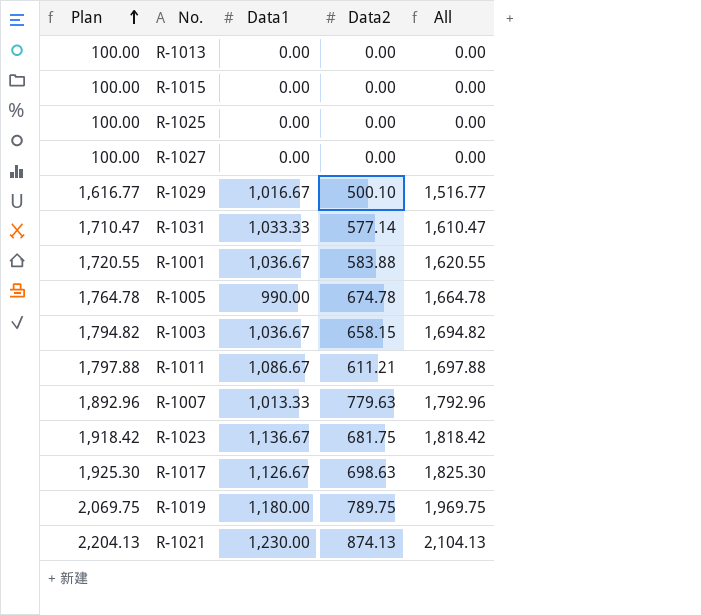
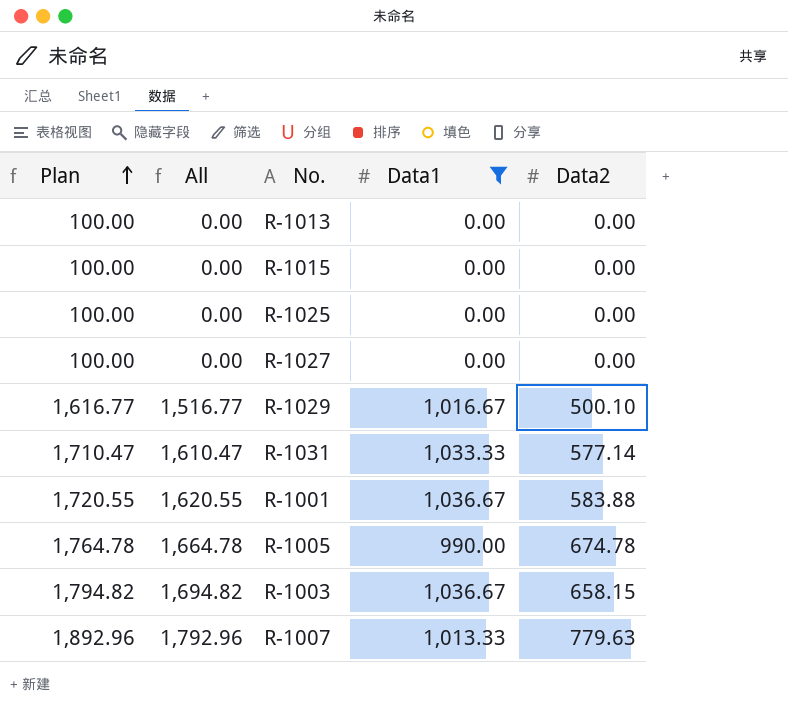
filter: none -> Data1 <= 1,036.67
column All | position: 5 -> 2

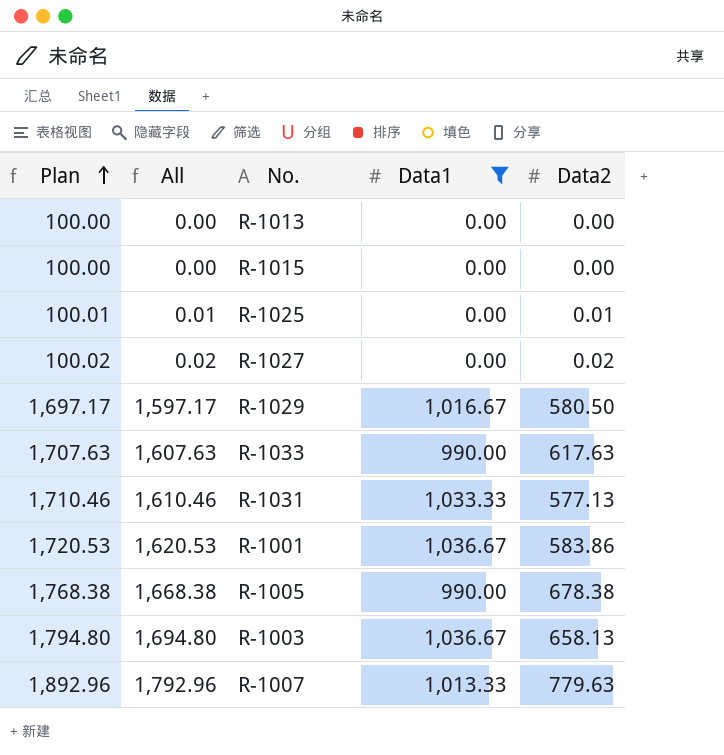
R-1025 | Plan: 100.00 -> 100.01
R-1025 | All: 0.00 -> 0.01
R-1025 | Data2: 0.00 -> 0.01
R-1027 | Plan: 100.00 -> 100.02
R-1027 | All: 0.00 -> 0.02
R-1027 | Data2: 0.00 -> 0.02
R-1029 | Plan: 1,616.77 -> 1,697.17
R-1029 | All: 1,516.77 -> 1,597.17
R-1029 | Data2: 500.10 -> 580.50
row R-1033: none -> 1,707.63 | 1,607.63 | 990.00 | 617.63
R-1031 | Plan: 1,710.47 -> 1,710.46
R-1031 | All: 1,610.47 -> 1,610.46
R-1031 | Data2: 577.14 -> 577.13
R-1001 | Plan: 1,720.55 -> 1,720.53
R-1001 | All: 1,620.55 -> 1,620.53
R-1001 | Data2: 583.88 -> 583.86
R-1005 | Plan: 1,764.78 -> 1,768.38
R-1005 | All: 1,664.78 -> 1,668.38
R-1005 | Data2: 674.78 -> 678.38
R-1003 | Plan: 1,794.82 -> 1,794.80
R-1003 | All: 1,694.82 -> 1,694.80
R-1003 | Data2: 658.15 -> 658.13

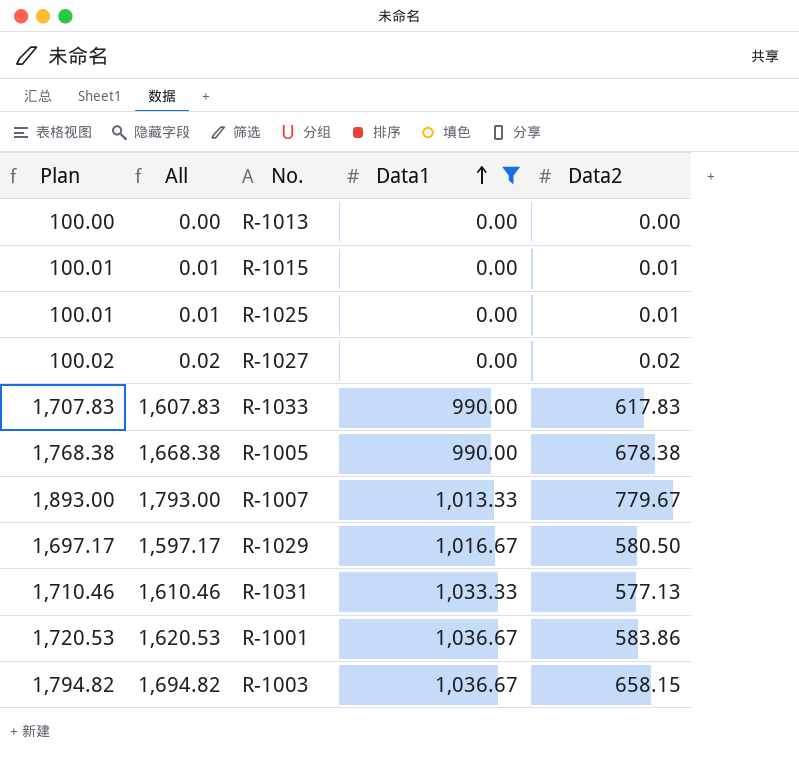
row order: Plan ascending -> Data1 ascending
R-1015 | Plan: 100.00 -> 100.01
R-1015 | All: 0.00 -> 0.01
R-1015 | Data2: 0.00 -> 0.01
R-1033 | Plan: 1,707.63 -> 1,707.83
R-1033 | All: 1,607.63 -> 1,607.83
R-1033 | Data2: 617.63 -> 617.83
R-1007 | Plan: 1,892.96 -> 1,893.00
R-1007 | All: 1,792.96 -> 1,793.00
R-1007 | Data2: 779.63 -> 779.67
R-1003 | Plan: 1,794.80 -> 1,794.82
R-1003 | All: 1,694.80 -> 1,694.82
R-1003 | Data2: 658.13 -> 658.15

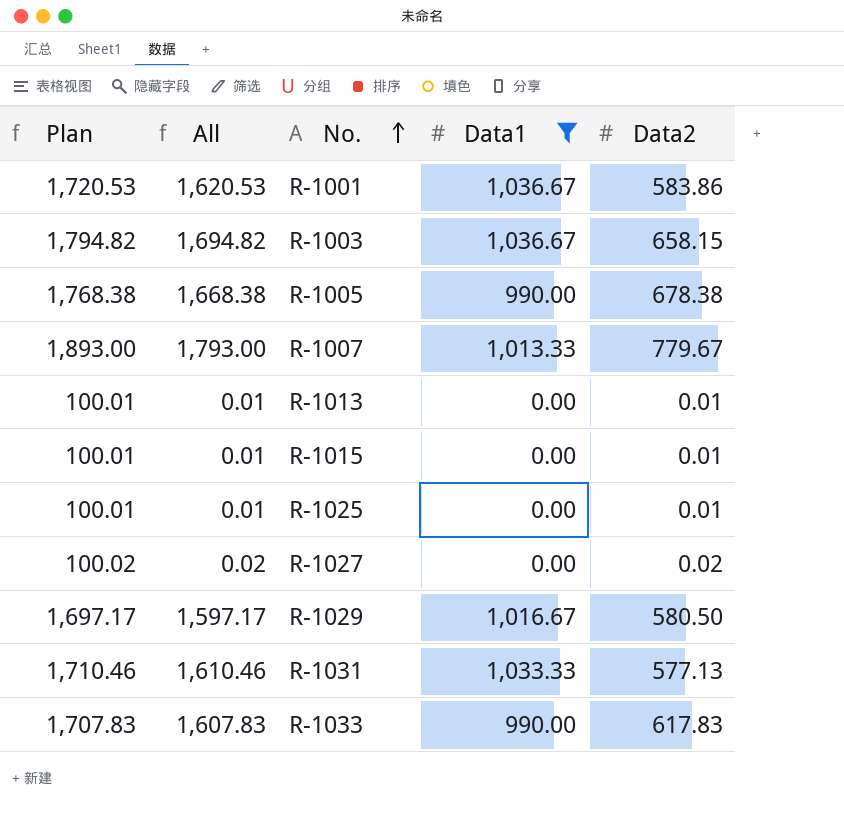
row order: Data1 ascending -> No. ascending
R-1013 | Plan: 100.00 -> 100.01
R-1013 | All: 0.00 -> 0.01
R-1013 | Data2: 0.00 -> 0.01

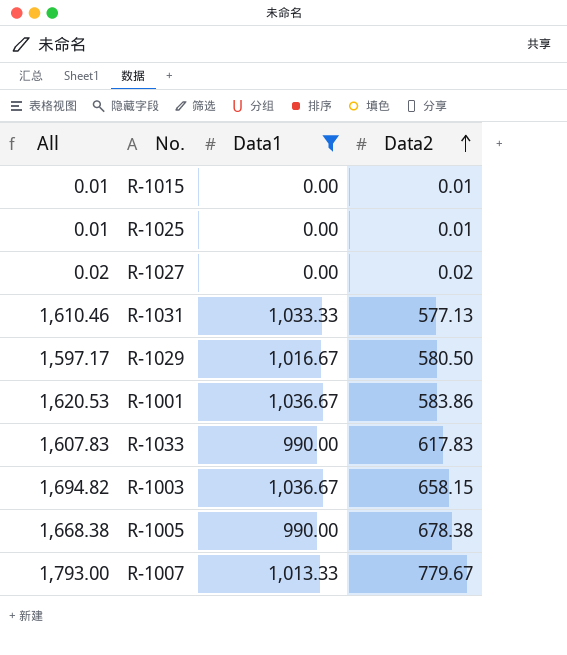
row order: No. ascending -> Data2 ascending
column Plan | formula: [All] + 100 -> none
row R-1013: 100.01 | 0.01 | 0.00 | 0.01 -> none

